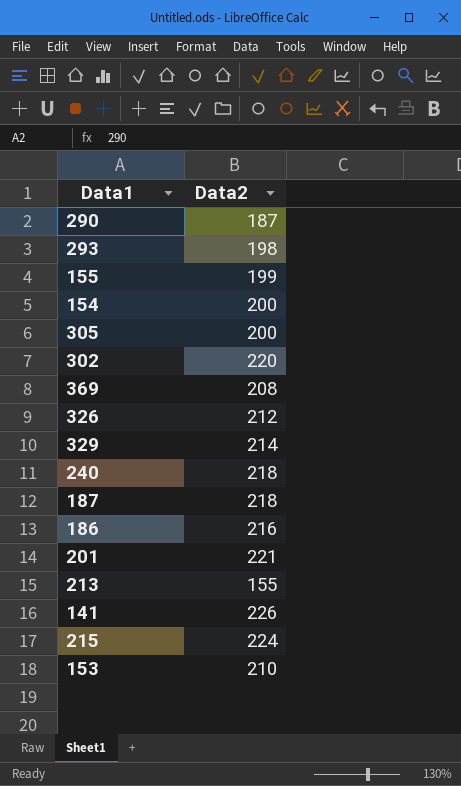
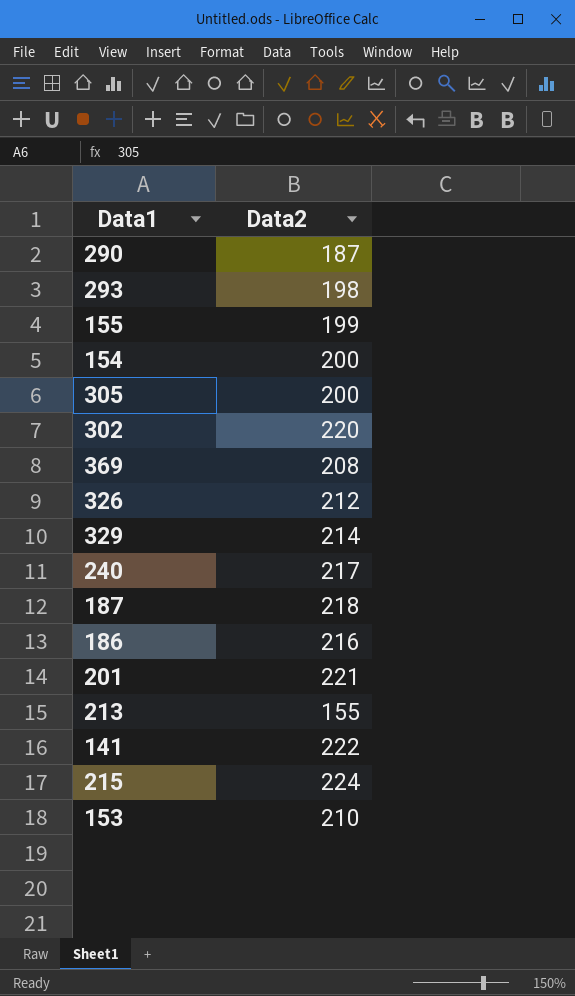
240 | Data2: 218 -> 217
141 | Data2: 226 -> 222

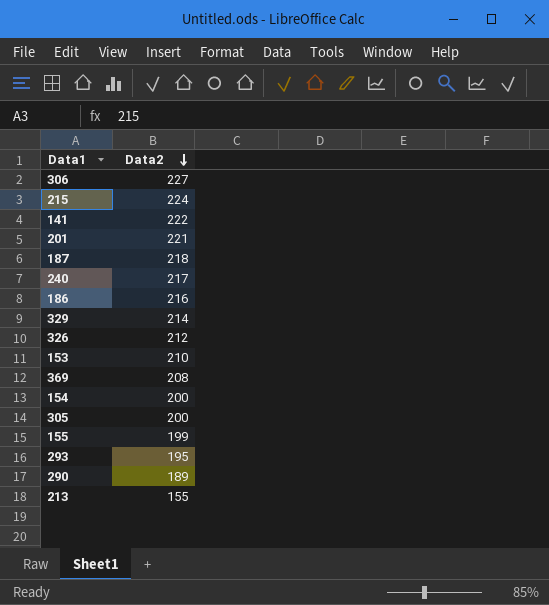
row order: none -> Data2 descending
row 302: 220 -> none
row 306: none -> 227
293 | Data2: 198 -> 195
290 | Data2: 187 -> 189

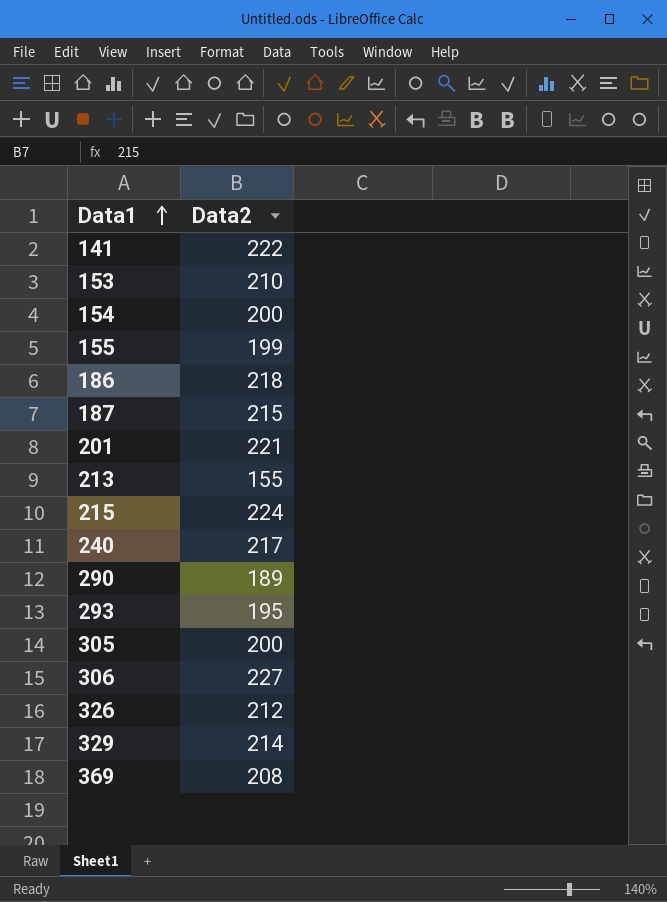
row order: Data2 descending -> Data1 ascending
186 | Data2: 216 -> 218
187 | Data2: 218 -> 215

